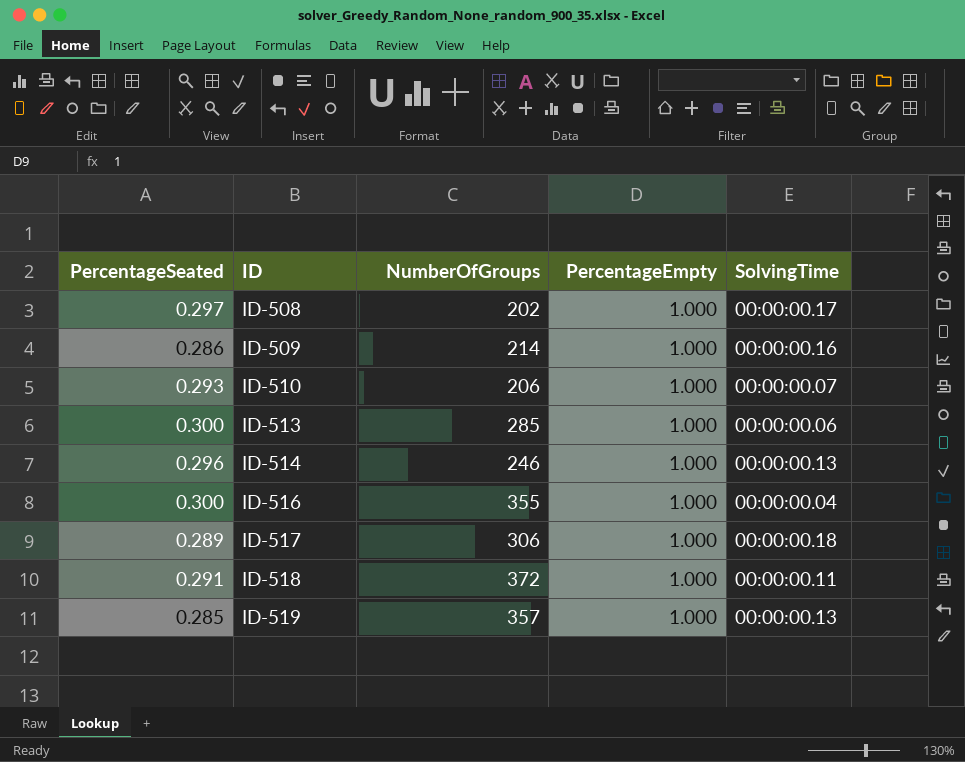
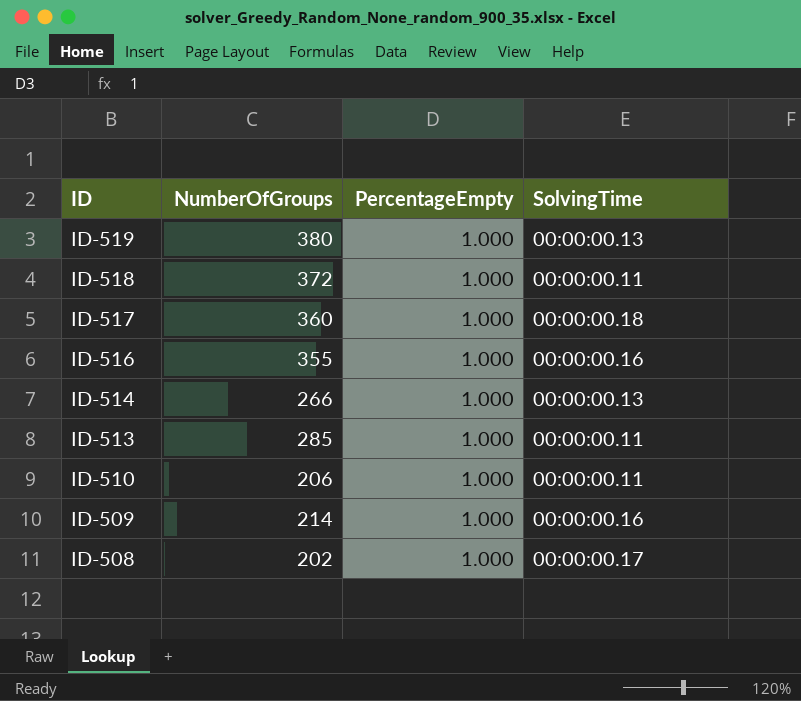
row order: ID ascending -> ID descending
column PercentageSeated | position: 1 -> none
ID-519 | NumberOfGroups: 357 -> 380
ID-517 | NumberOfGroups: 306 -> 360
ID-516 | SolvingTime: 00:00:00.04 -> 00:00:00.16
ID-514 | NumberOfGroups: 246 -> 266
ID-513 | SolvingTime: 00:00:00.06 -> 00:00:00.11
ID-510 | SolvingTime: 00:00:00.07 -> 00:00:00.11

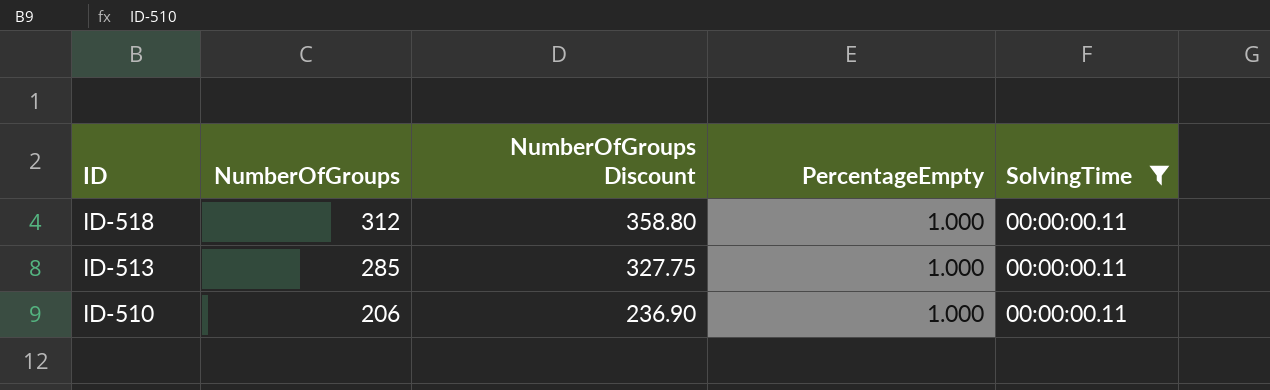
filter: none -> SolvingTime = 00:00:00.11
column NumberOfGroups Discount | formula: none -> [NumberOfGroups] * 1.15
ID-518 | NumberOfGroups: 372 -> 312

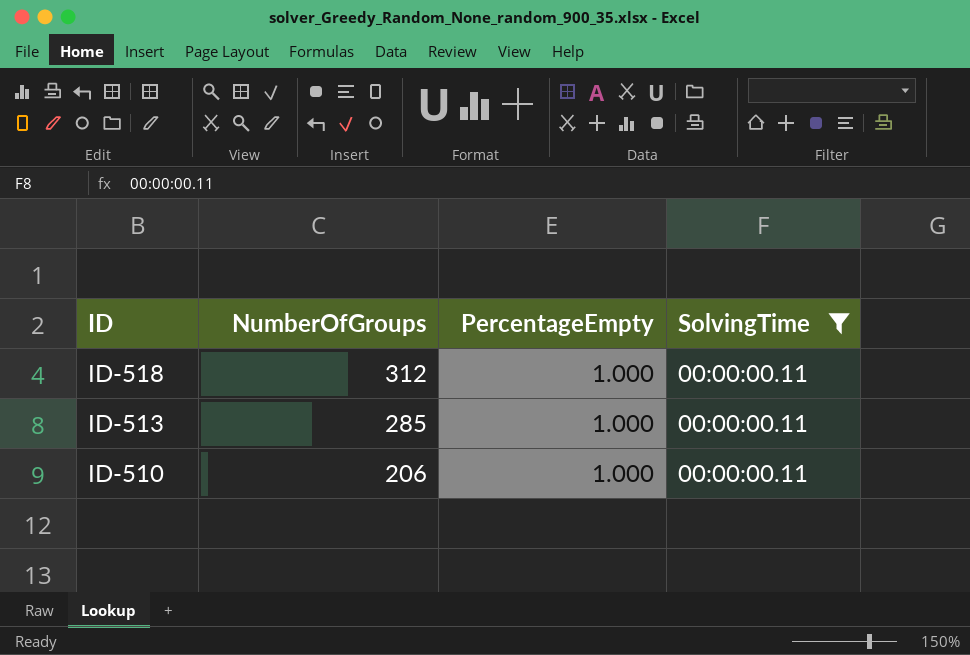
column NumberOfGroups Discount | formula: [NumberOfGroups] * 1.15 -> none

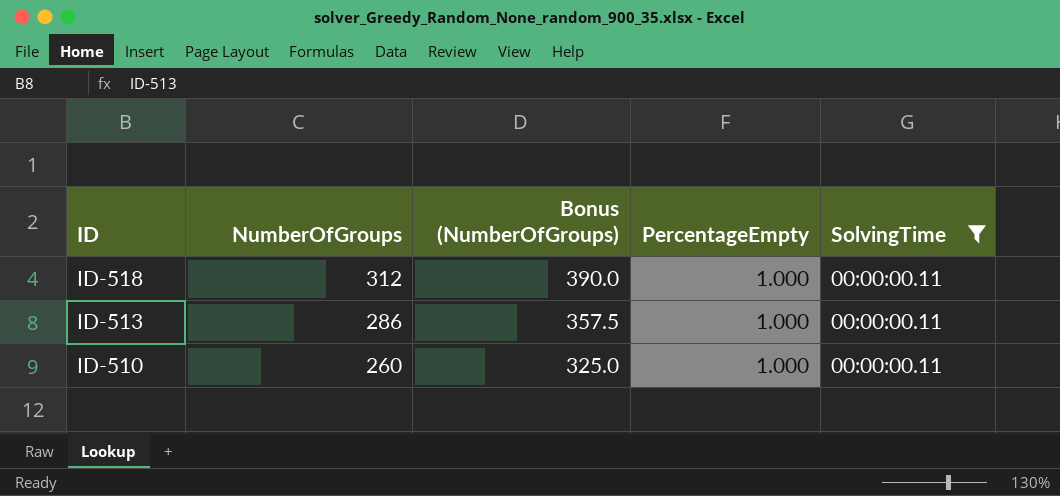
column Bonus (NumberOfGroups) | formula: none -> [NumberOfGroups] * 1.25
ID-513 | NumberOfGroups: 285 -> 286
ID-510 | NumberOfGroups: 206 -> 260

